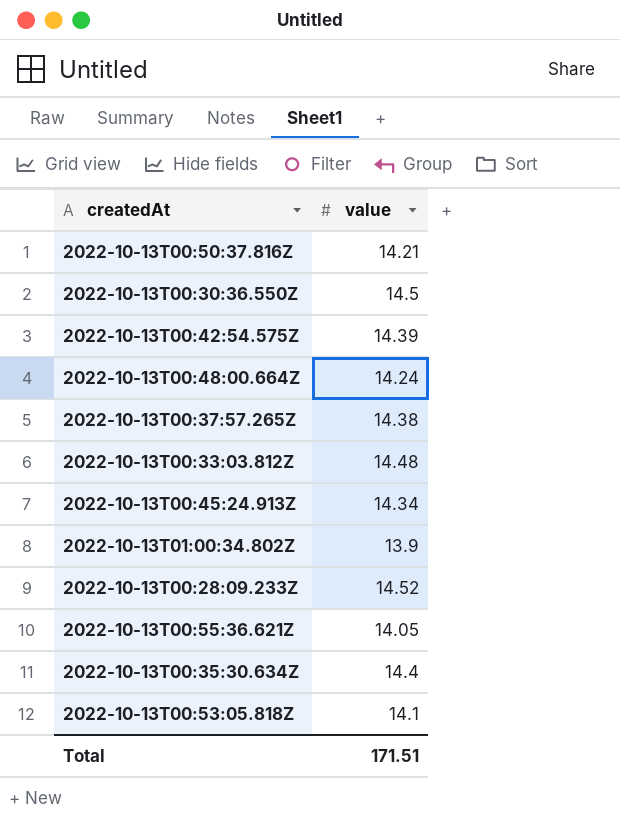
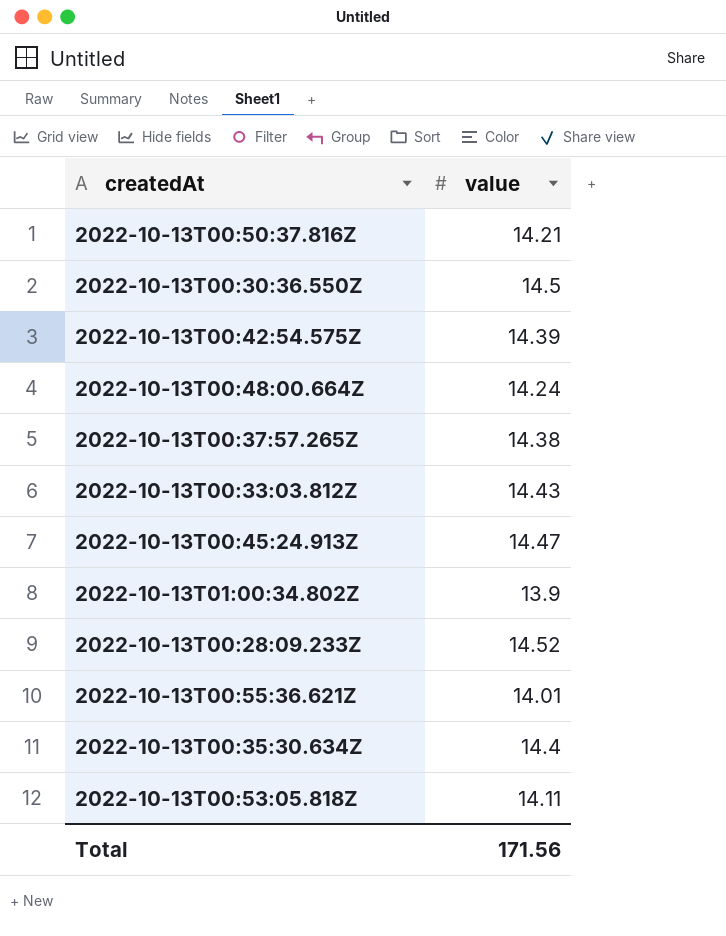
2022-10-13T00:33:03.812Z | value: 14.48 -> 14.43
2022-10-13T00:45:24.913Z | value: 14.34 -> 14.47
2022-10-13T00:55:36.621Z | value: 14.05 -> 14.01
2022-10-13T00:53:05.818Z | value: 14.1 -> 14.11
Total | value: 171.51 -> 171.56

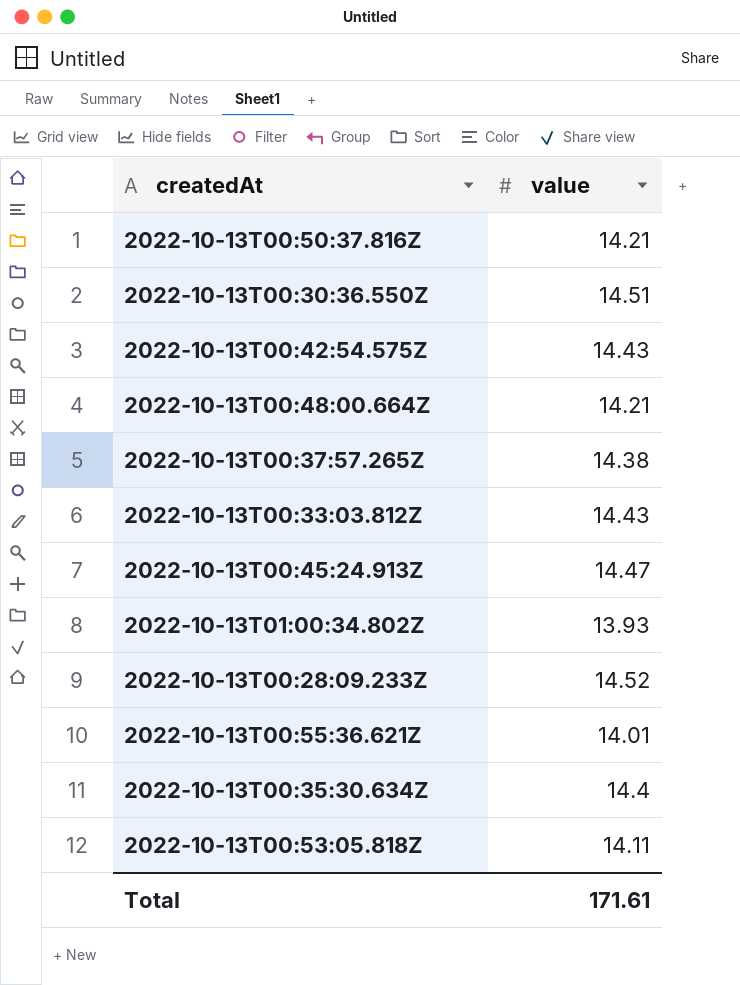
2022-10-13T00:30:36.550Z | value: 14.5 -> 14.51
2022-10-13T00:42:54.575Z | value: 14.39 -> 14.43
2022-10-13T00:48:00.664Z | value: 14.24 -> 14.21
2022-10-13T01:00:34.802Z | value: 13.9 -> 13.93
Total | value: 171.56 -> 171.61

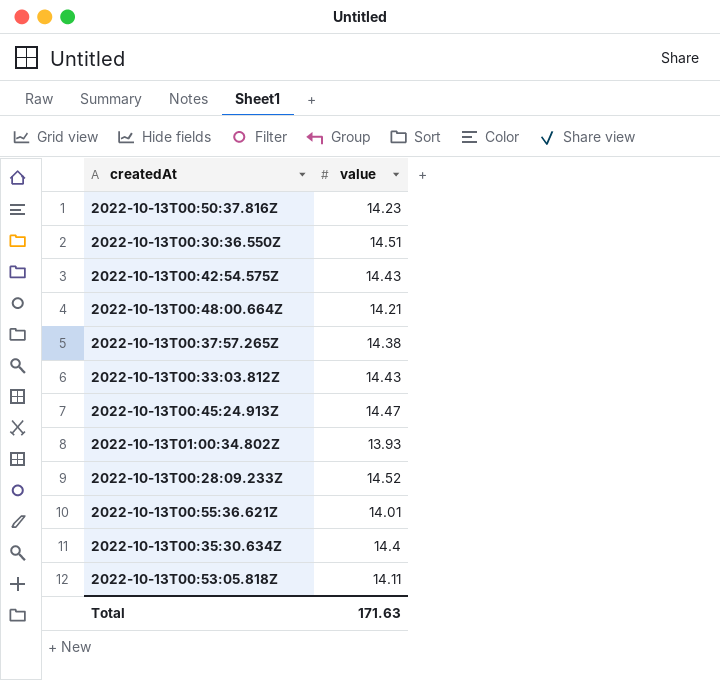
2022-10-13T00:50:37.816Z | value: 14.21 -> 14.23
Total | value: 171.61 -> 171.63

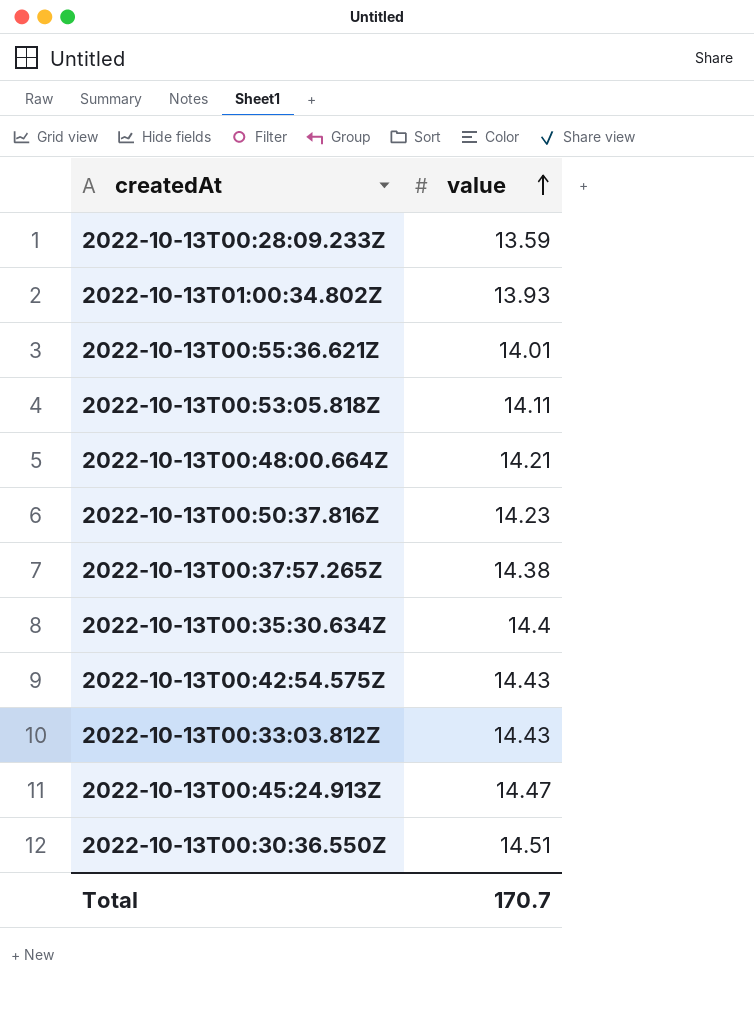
row order: none -> value ascending
2022-10-13T00:28:09.233Z | value: 14.52 -> 13.59
Total | value: 171.63 -> 170.7

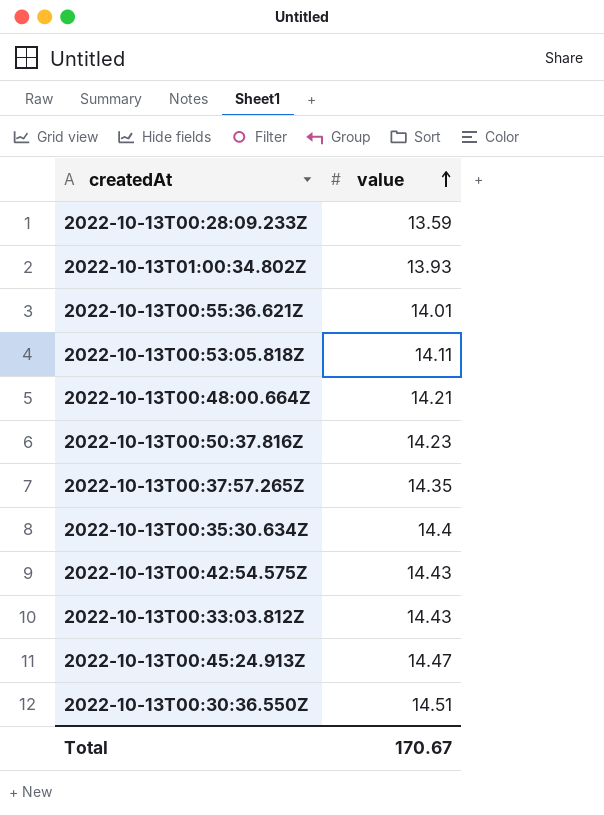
2022-10-13T00:37:57.265Z | value: 14.38 -> 14.35
Total | value: 170.7 -> 170.67

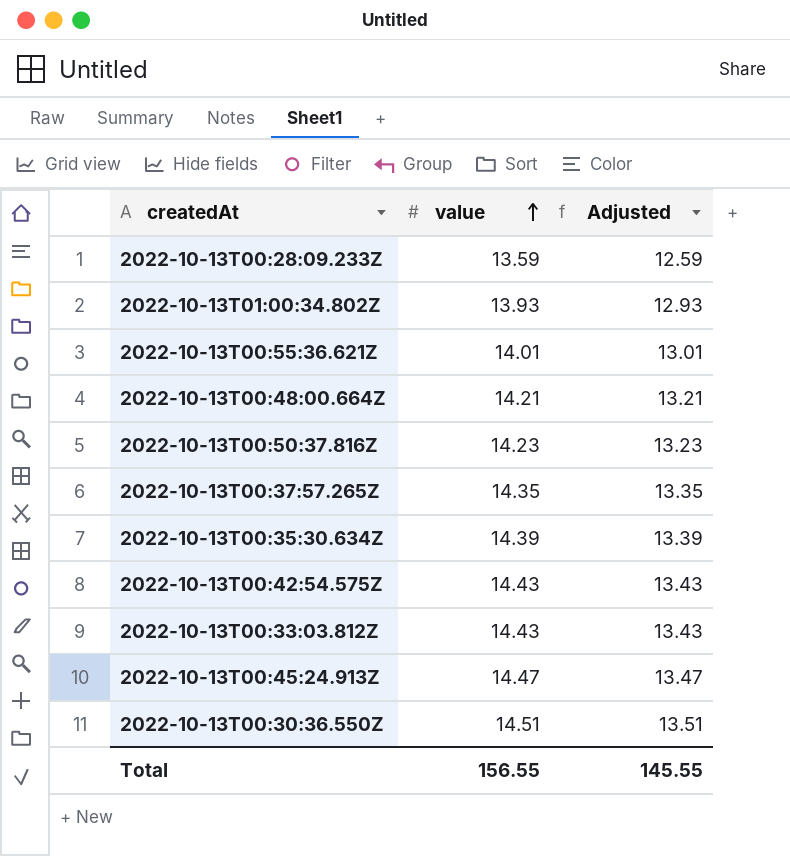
column Adjusted | formula: none -> [value] - 1
row 2022-10-13T00:53:05.818Z: 14.11 -> none
2022-10-13T00:35:30.634Z | value: 14.4 -> 14.39
Total | value: 170.67 -> 156.55

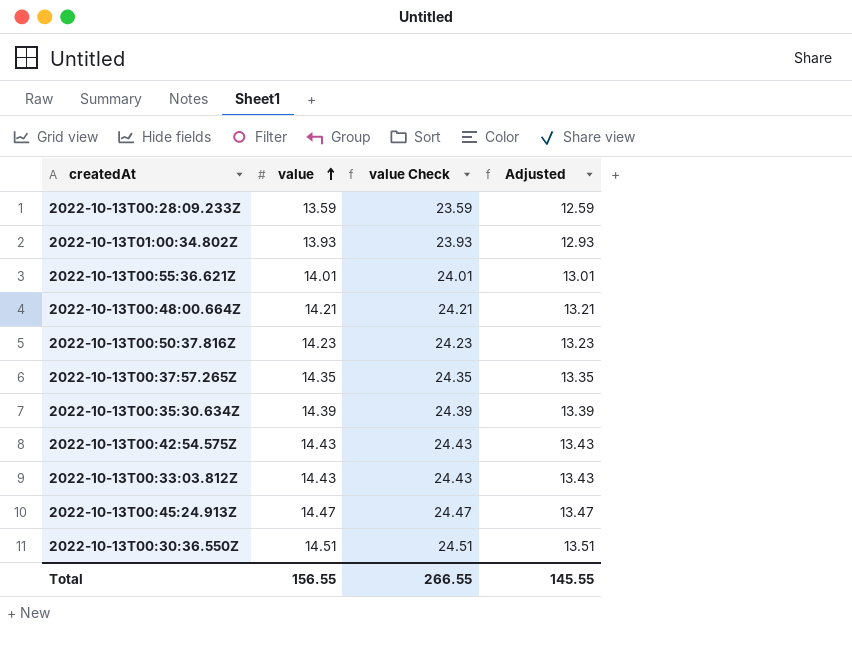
column value Check | formula: none -> [value] + 10

